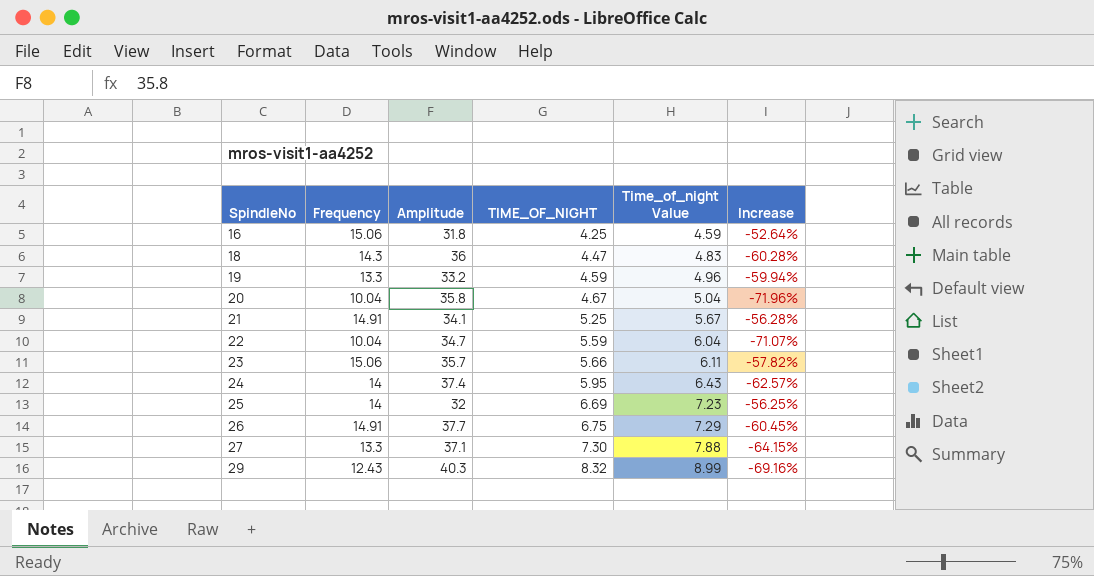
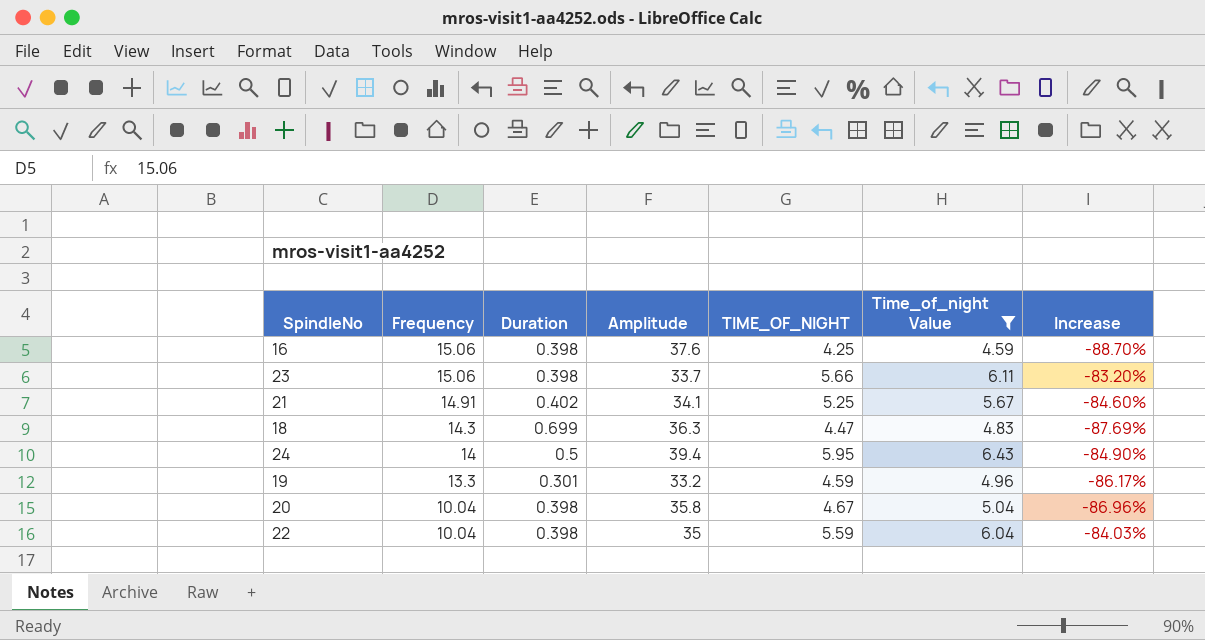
filter: none -> Time_of_night Value <= 6.43
row order: SpindleNo ascending -> Frequency descending
column Duration | position: none -> 3
column Increase | formula: ([Frequency] - [Amplitude]) / [Amplitude] -> ([TIME_OF_NIGHT] - [Amplitude]) / [Amplitude]
16 | Amplitude: 31.8 -> 37.6
23 | Amplitude: 35.7 -> 33.7
18 | Amplitude: 36 -> 36.3
24 | Amplitude: 37.4 -> 39.4
22 | Amplitude: 34.7 -> 35

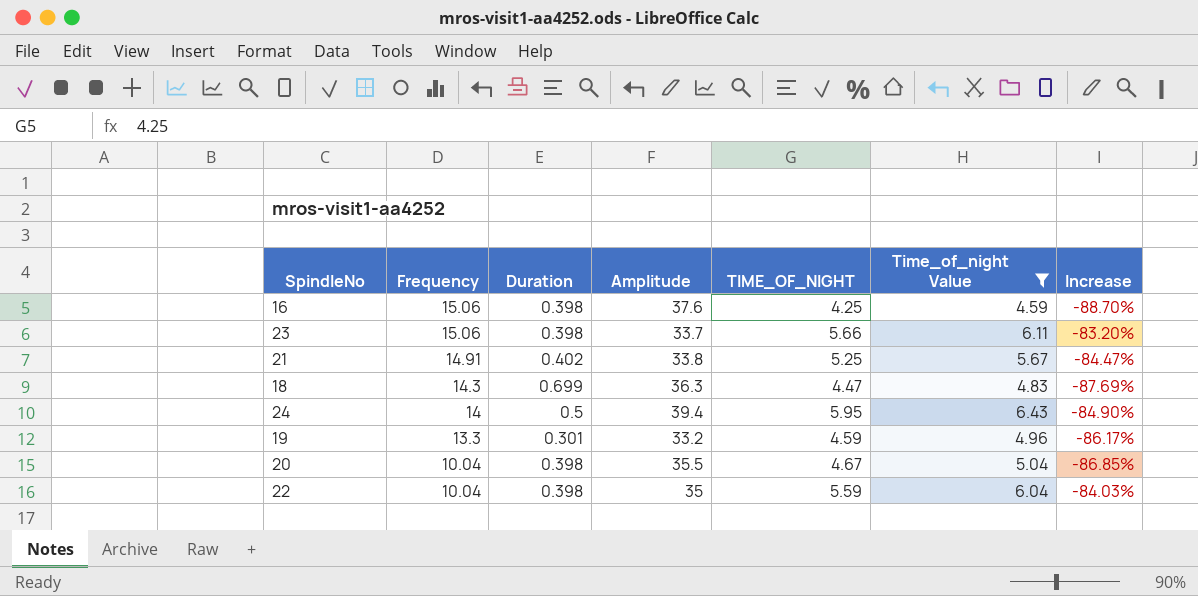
21 | Amplitude: 34.1 -> 33.8
21 | Increase: -84.60% -> -84.47%
20 | Amplitude: 35.8 -> 35.5
20 | Increase: -86.96% -> -86.85%

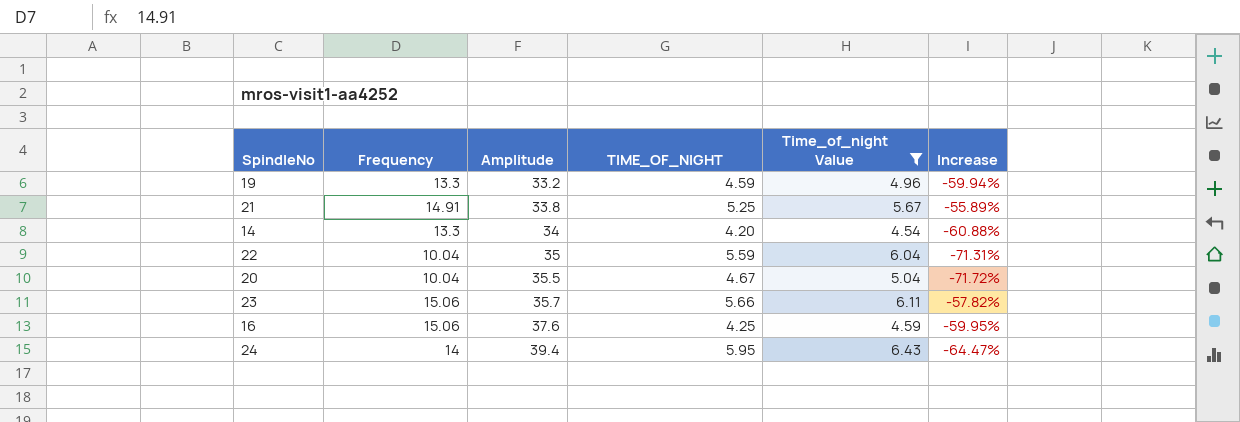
row order: Frequency descending -> Amplitude ascending
column Duration | position: 3 -> none
column Increase | formula: ([TIME_OF_NIGHT] - [Amplitude]) / [Amplitude] -> ([Frequency] - [Amplitude]) / [Amplitude]
row 18: 14.3 | 0.699 | 36.3 | 4.47 | 4.83 | -87.69% -> none
row 14: none -> 13.3 | 34 | 4.20 | 4.54 | -60.88%
23 | Amplitude: 33.7 -> 35.7

